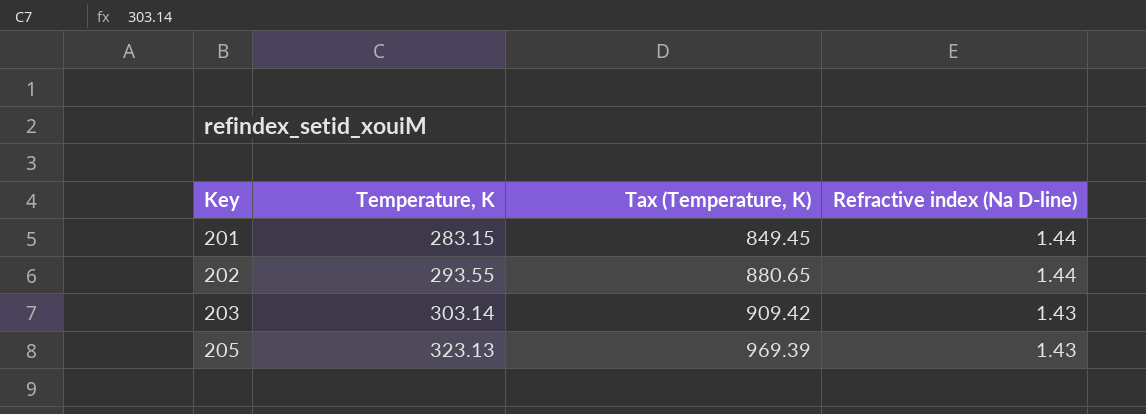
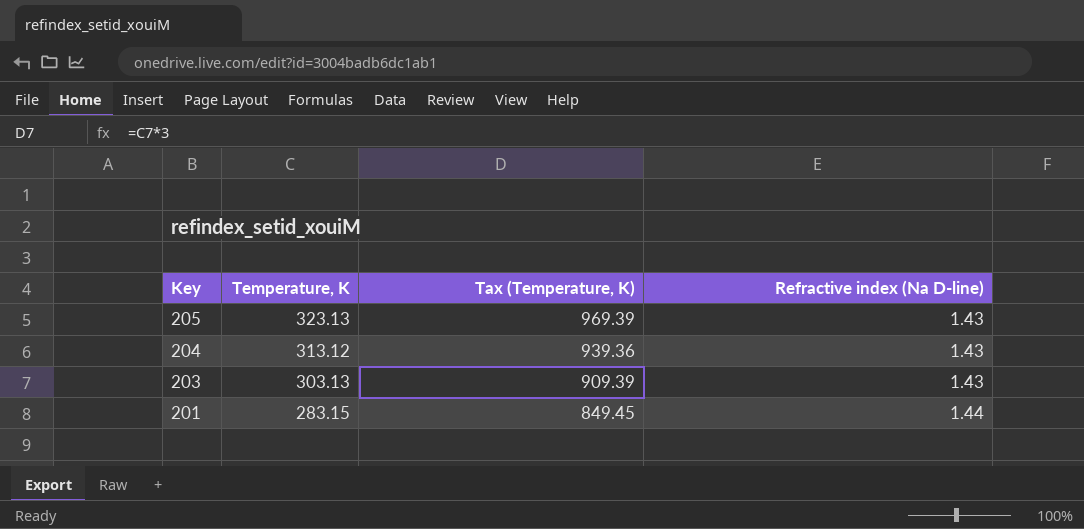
row order: Key ascending -> Key descending
row 202: 293.55 | 880.65 | 1.44 -> none
row 204: none -> 313.12 | 939.36 | 1.43
203 | Temperature, K: 303.14 -> 303.13
203 | Tax (Temperature, K): 909.42 -> 909.39

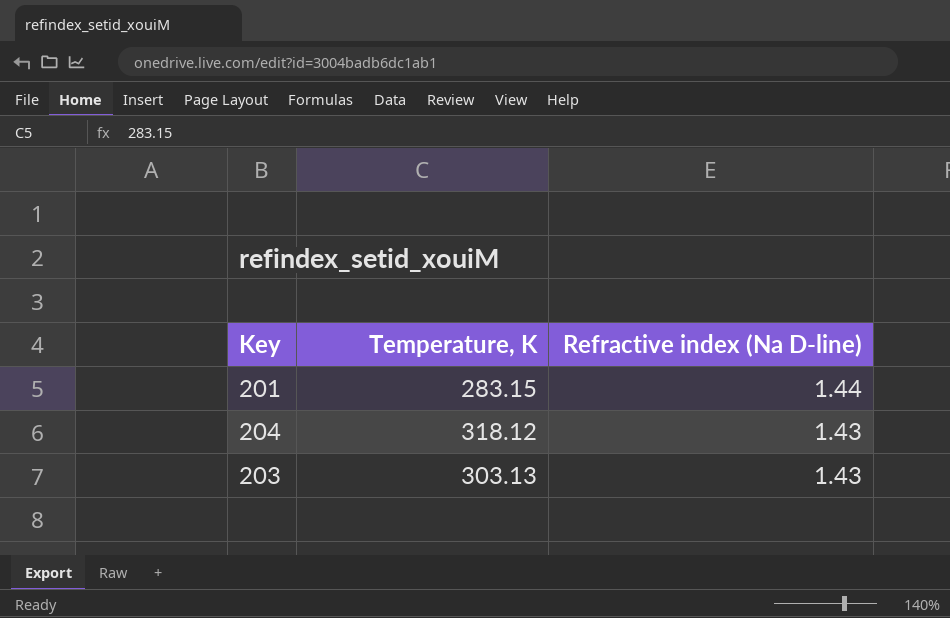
row order: Key descending -> Refractive index (Na D-line) descending
column Tax (Temperature, K) | formula: [Temperature, K] * 3 -> none
row 205: 323.13 | 969.39 | 1.43 -> none
204 | Temperature, K: 313.12 -> 318.12

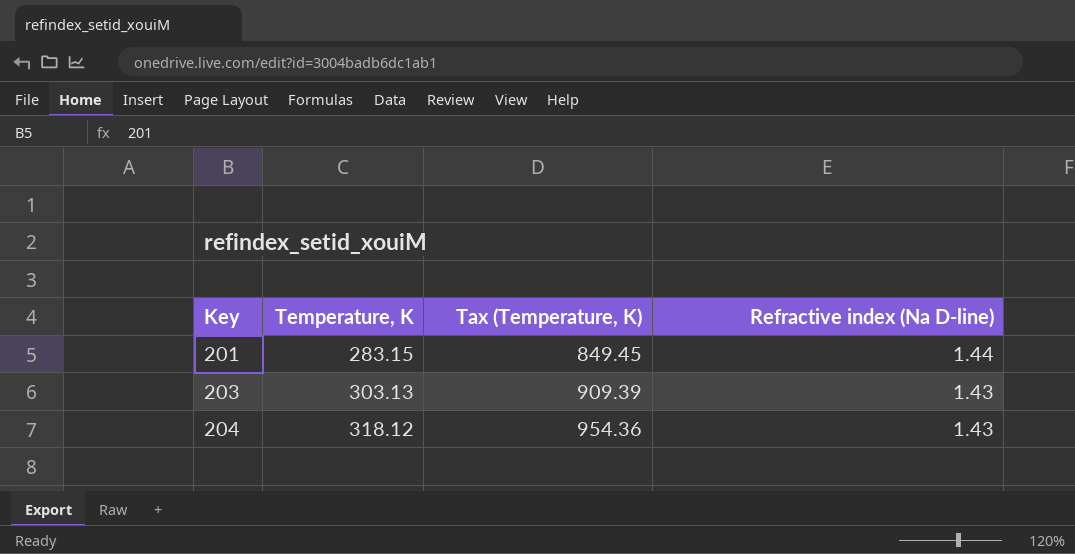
row order: Refractive index (Na D-line) descending -> Key ascending
column Tax (Temperature, K) | formula: none -> [Temperature, K] * 3

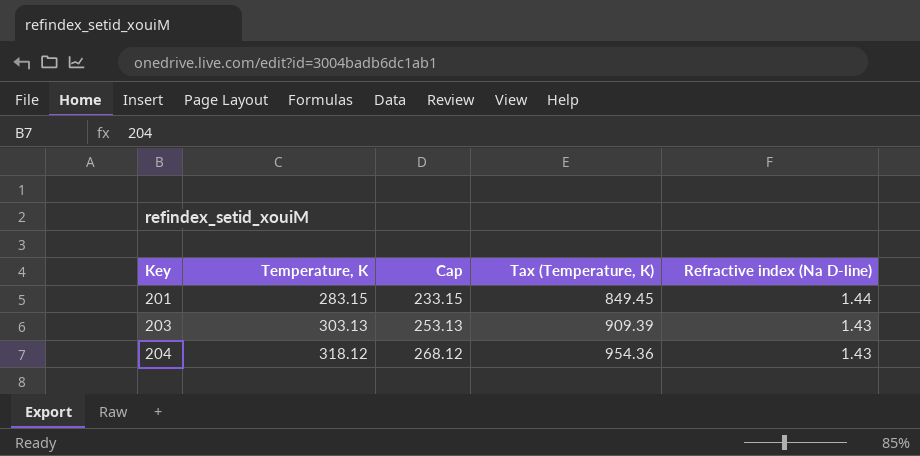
column Cap | formula: none -> [Temperature, K] - 50

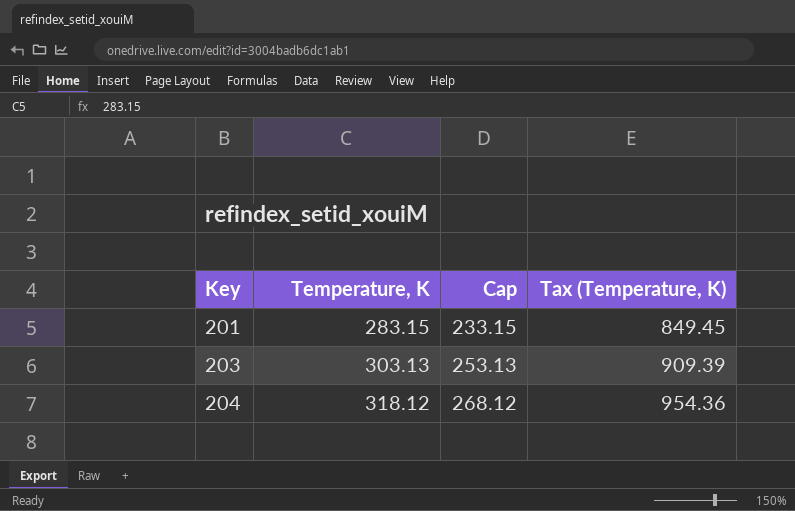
column Refractive index (Na D-line) | position: 5 -> none

